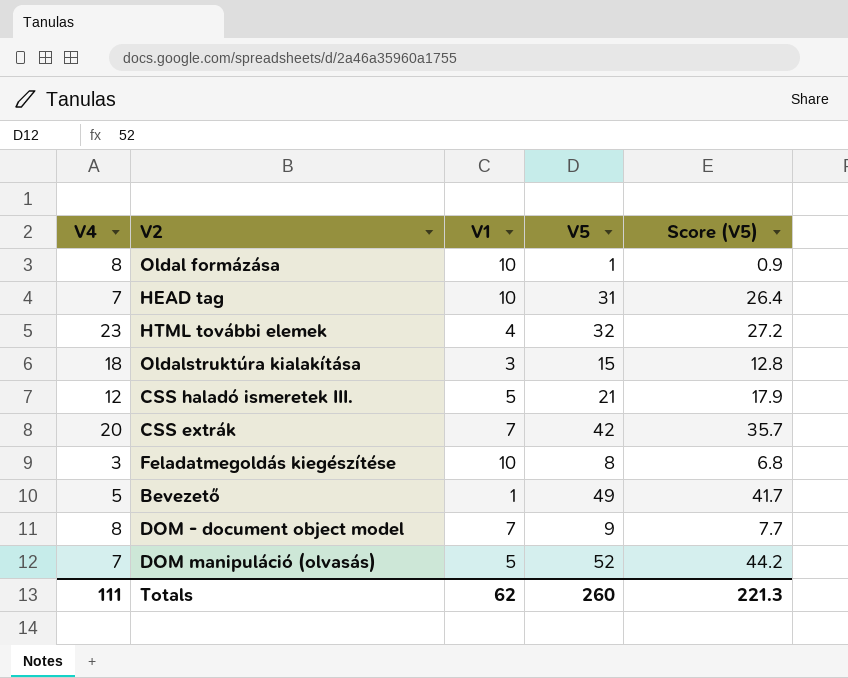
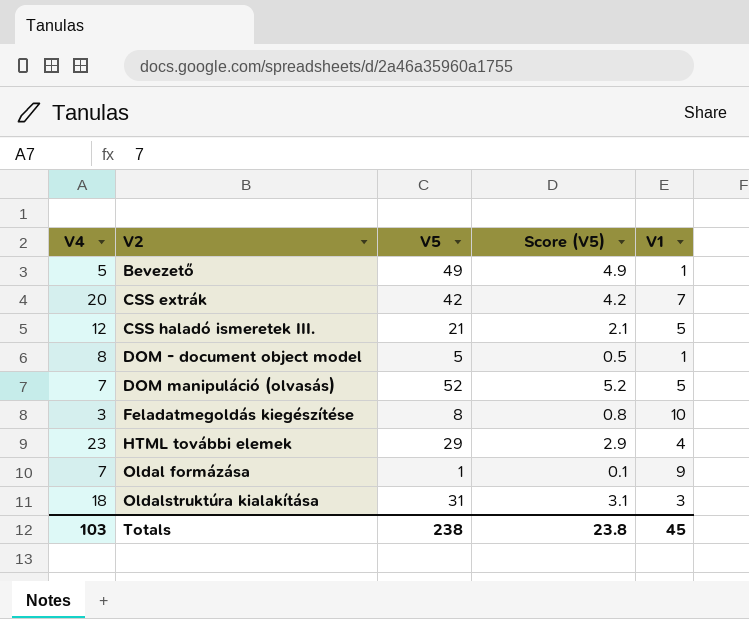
row order: none -> V2 ascending
column Score (V5) | formula: [V5] * 0.85 -> [V5] * 0.1
column V1 | position: 3 -> 5
row HEAD tag: 7 | 10 | 31 | 26.4 -> none
DOM - document object model | V5: 9 -> 5
DOM - document object model | V1: 7 -> 1
HTML további elemek | V5: 32 -> 29
Oldal formázása | V4: 8 -> 7
Oldal formázása | V1: 10 -> 9
Oldalstruktúra kialakítása | V5: 15 -> 31
Totals | V4: 111 -> 103
Totals | V5: 260 -> 238
Totals | Score (V5): 221.3 -> 23.8
Totals | V1: 62 -> 45

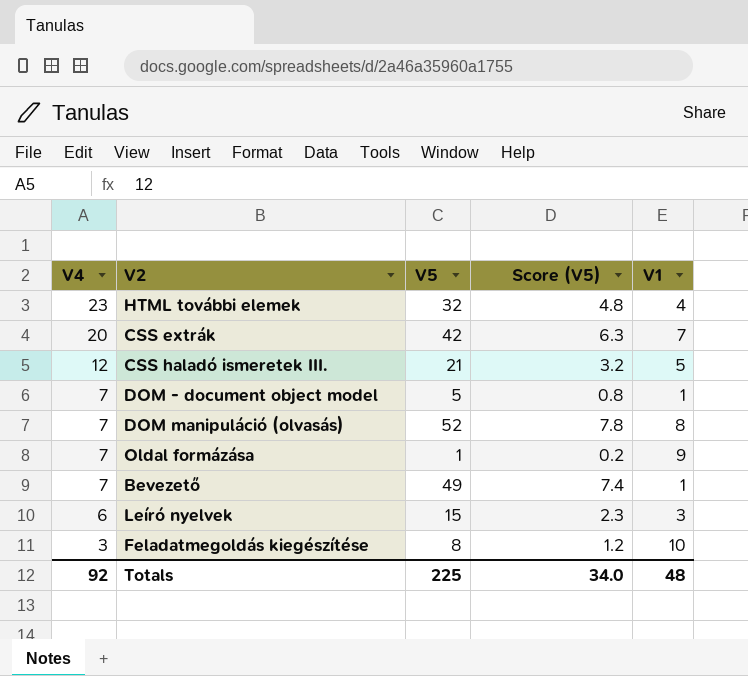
row order: V2 ascending -> V4 descending
column Score (V5) | formula: [V5] * 0.1 -> [V5] * 0.15
row Oldalstruktúra kialakítása: 18 | 31 | 3.1 | 3 -> none
HTML további elemek | V5: 29 -> 32
DOM - document object model | V4: 8 -> 7
DOM manipuláció (olvasás) | V1: 5 -> 8
Bevezető | V4: 5 -> 7
row Leíró nyelvek: none -> 6 | 15 | 2.3 | 3
Totals | V4: 103 -> 92
Totals | V5: 238 -> 225
Totals | Score (V5): 23.8 -> 34.0
Totals | V1: 45 -> 48

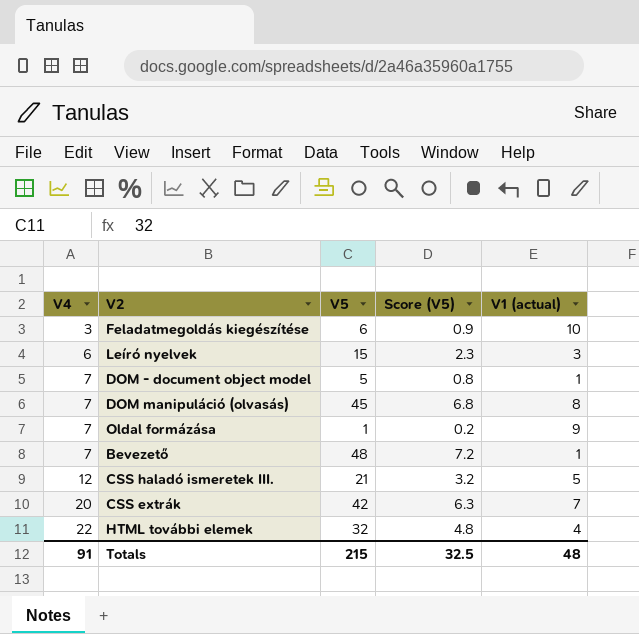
row order: V4 descending -> V4 ascending
column name: V1 -> V1 (actual)
Feladatmegoldás kiegészítése | V5: 8 -> 6
Feladatmegoldás kiegészítése | Score (V5): 1.2 -> 0.9
DOM manipuláció (olvasás) | V5: 52 -> 45
DOM manipuláció (olvasás) | Score (V5): 7.8 -> 6.8
Bevezető | V5: 49 -> 48
Bevezető | Score (V5): 7.4 -> 7.2
HTML további elemek | V4: 23 -> 22
Totals | V4: 92 -> 91
Totals | V5: 225 -> 215
Totals | Score (V5): 34.0 -> 32.5

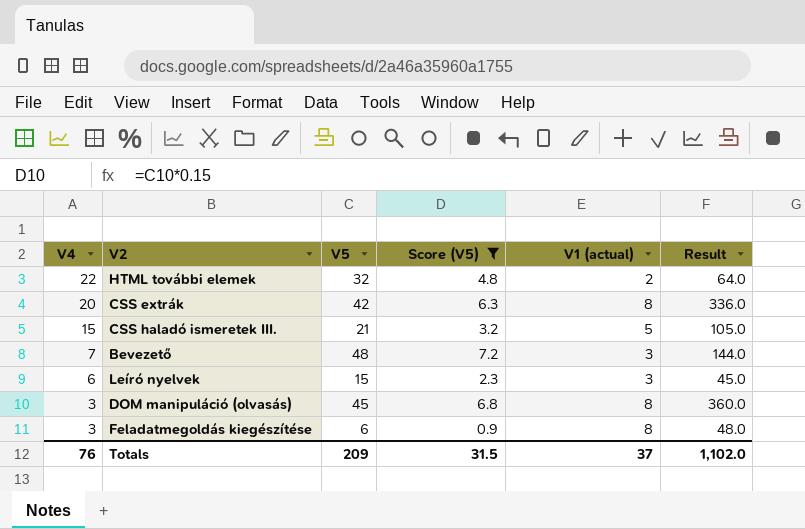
filter: none -> Score (V5) >= 0.9
row order: V4 ascending -> V4 descending
column Result | formula: none -> [V5] * [V1 (actual)]
HTML további elemek | V1 (actual): 4 -> 2
CSS extrák | V1 (actual): 7 -> 8
CSS haladó ismeretek III. | V4: 12 -> 15
Bevezető | V1 (actual): 1 -> 3
DOM manipuláció (olvasás) | V4: 7 -> 3
Feladatmegoldás kiegészítése | V1 (actual): 10 -> 8
Totals | V4: 91 -> 76
Totals | V5: 215 -> 209
Totals | Score (V5): 32.5 -> 31.5
Totals | V1 (actual): 48 -> 37

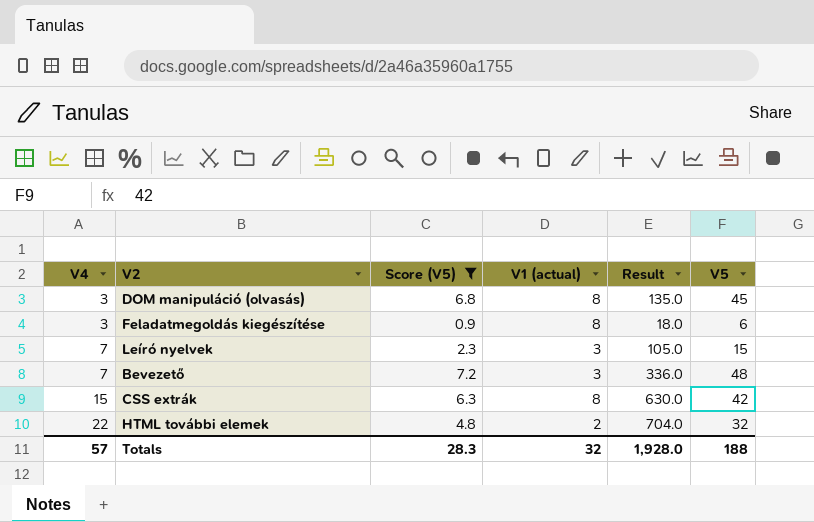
row order: V4 descending -> V4 ascending
column Result | formula: [V5] * [V1 (actual)] -> [V4] * [V5]
column V5 | position: 3 -> 6
row CSS haladó ismeretek III.: 15 | 21 | 3.2 | 5 | 105.0 -> none
Leíró nyelvek | V4: 6 -> 7
CSS extrák | V4: 20 -> 15
Totals | V4: 76 -> 57
Totals | Score (V5): 31.5 -> 28.3
Totals | V1 (actual): 37 -> 32
Totals | Result: 1,102.0 -> 1,928.0
Totals | V5: 209 -> 188

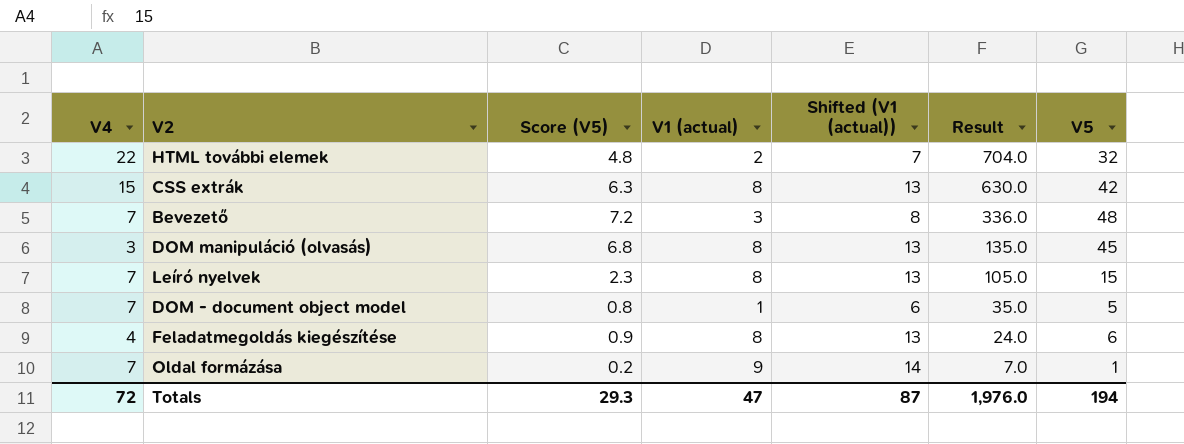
filter: Score (V5) >= 0.9 -> none
row order: V4 ascending -> Result descending
column Shifted (V1 (actual)) | formula: none -> [V1 (actual)] + 5
Leíró nyelvek | V1 (actual): 3 -> 8
Feladatmegoldás kiegészítése | V4: 3 -> 4
Feladatmegoldás kiegészítése | Result: 18.0 -> 24.0
Totals | V4: 57 -> 72
Totals | Score (V5): 28.3 -> 29.3
Totals | V1 (actual): 32 -> 47
Totals | Result: 1,928.0 -> 1,976.0
Totals | V5: 188 -> 194

